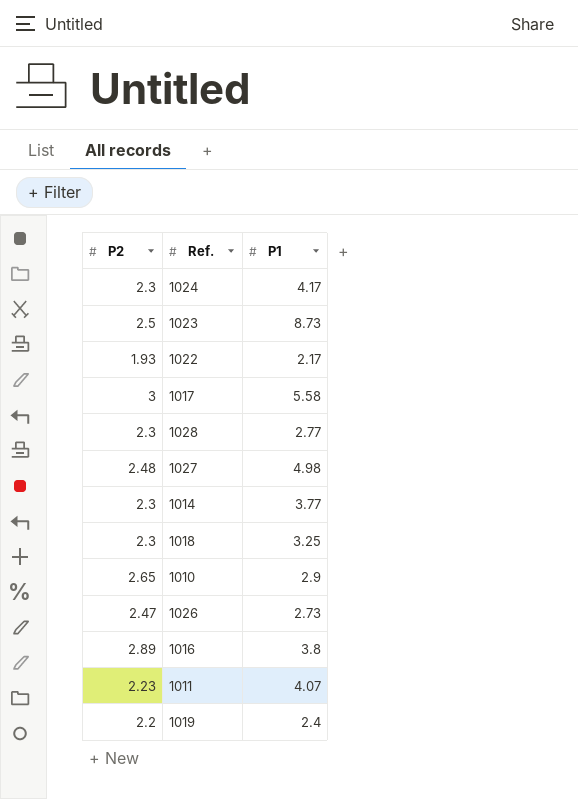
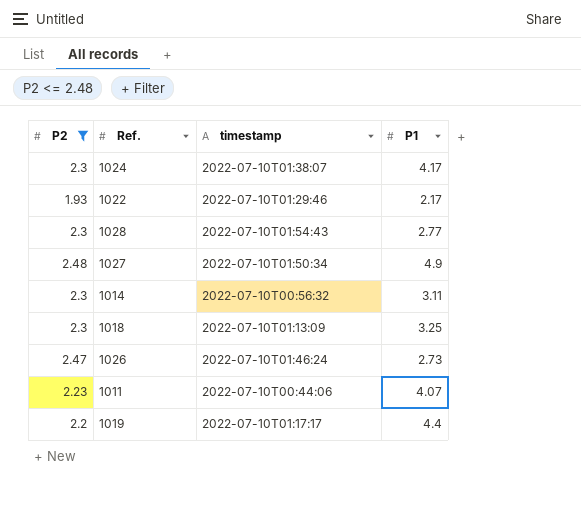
filter: none -> P2 <= 2.48
column timestamp | position: none -> 3
1027 | P1: 4.98 -> 4.9
1014 | P1: 3.77 -> 3.11
1019 | P1: 2.4 -> 4.4

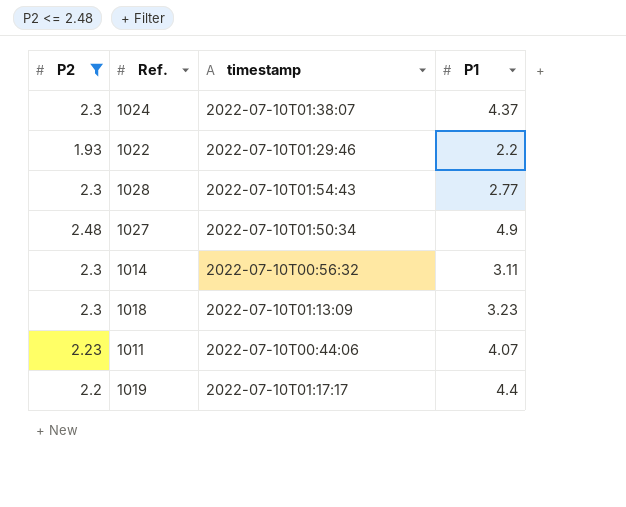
row 1026: 2.47 | 2022-07-10T01:46:24 | 2.73 -> none
1024 | P1: 4.17 -> 4.37
1022 | P1: 2.17 -> 2.2
1018 | P1: 3.25 -> 3.23

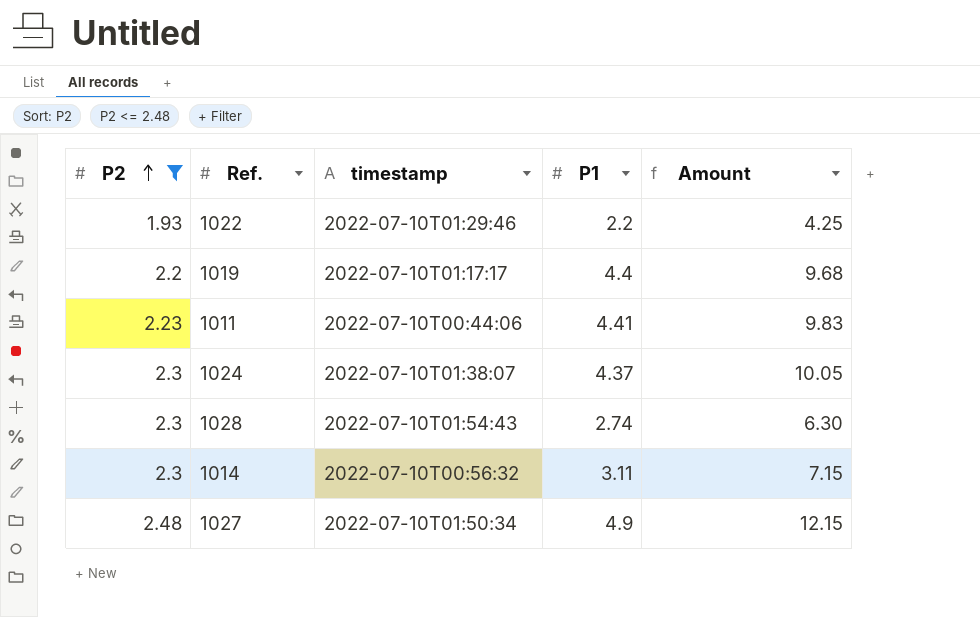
row order: none -> P2 ascending
column Amount | formula: none -> [P2] * [P1]
row 1018: 2.3 | 2022-07-10T01:13:09 | 3.23 -> none
1011 | P1: 4.07 -> 4.41
1028 | P1: 2.77 -> 2.74

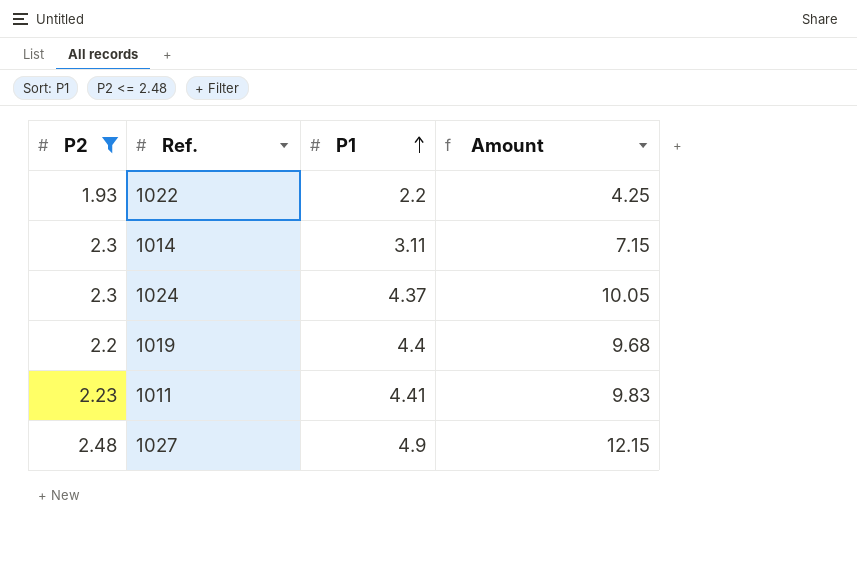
row order: P2 ascending -> P1 ascending
column timestamp | position: 3 -> none
row 1028: 2.3 | 2022-07-10T01:54:43 | 2.74 | 6.30 -> none

